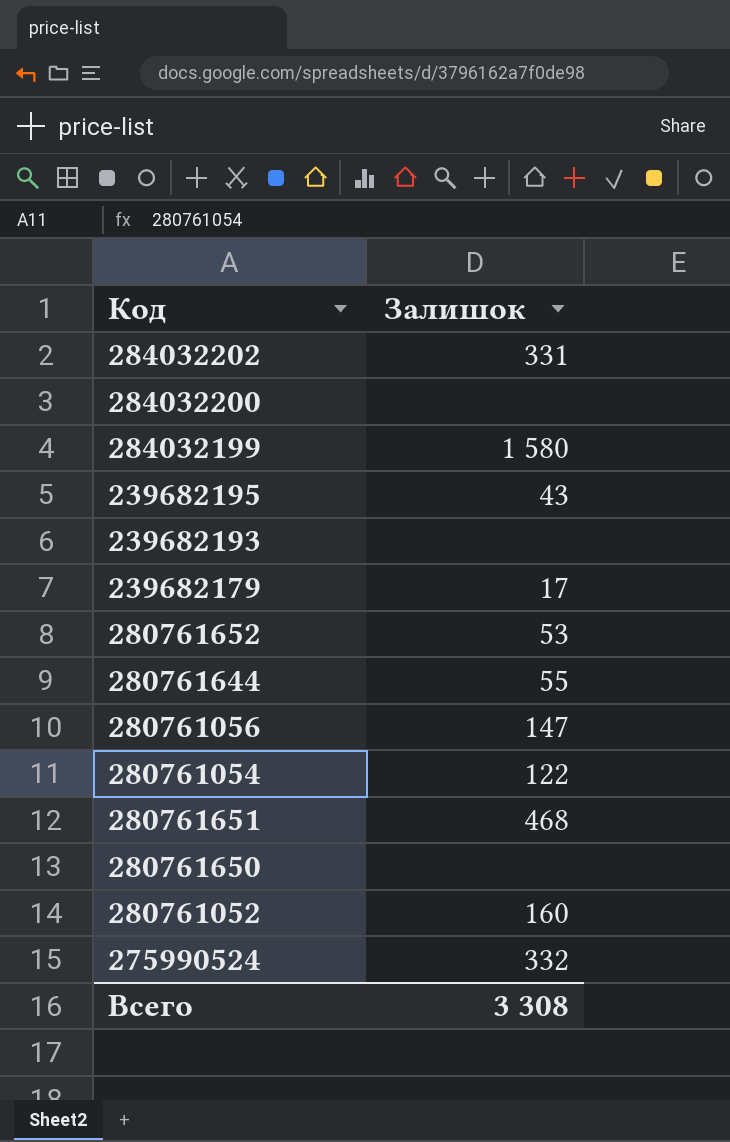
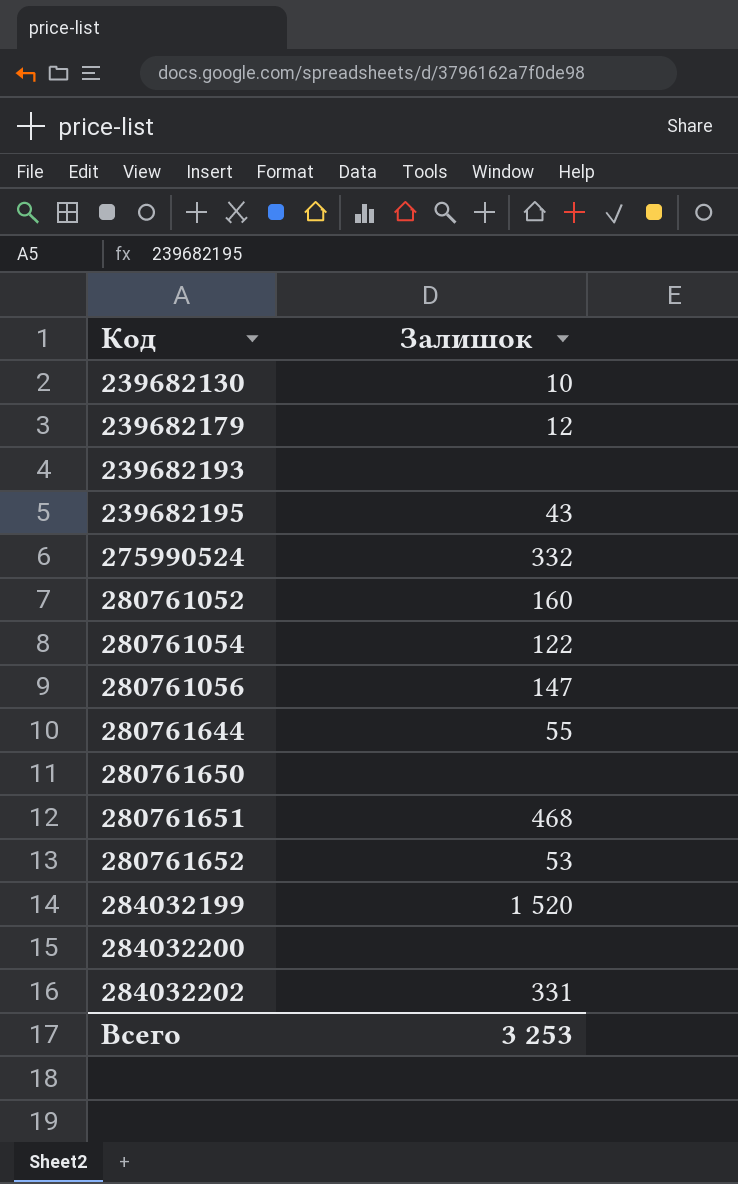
row order: none -> Код ascending
row 239682130: none -> 10
239682179 | Залишок: 17 -> 12
284032199 | Залишок: 1 580 -> 1 520
Всего | Залишок: 3 308 -> 3 253

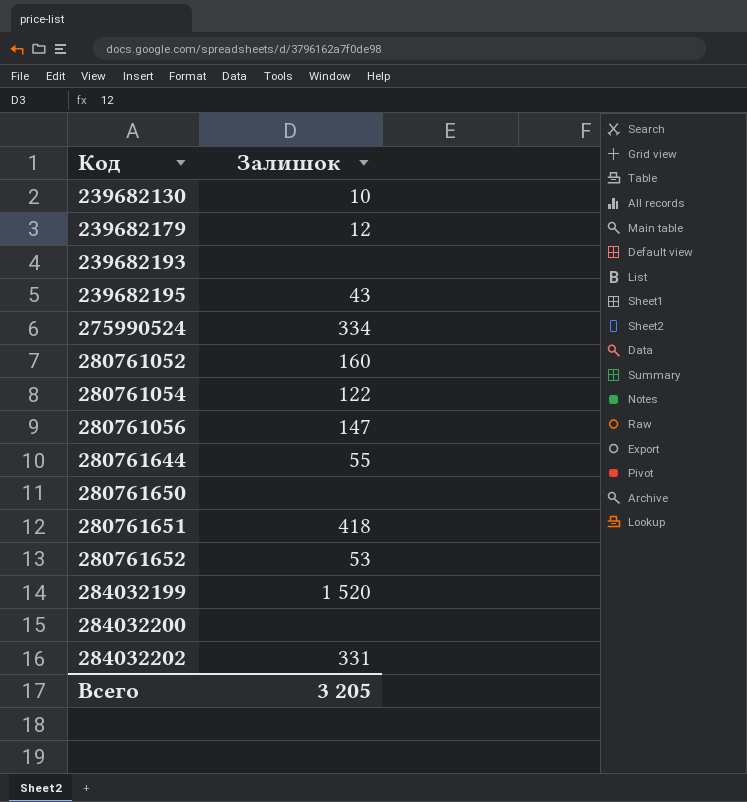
275990524 | Залишок: 332 -> 334
280761651 | Залишок: 468 -> 418
Всего | Залишок: 3 253 -> 3 205

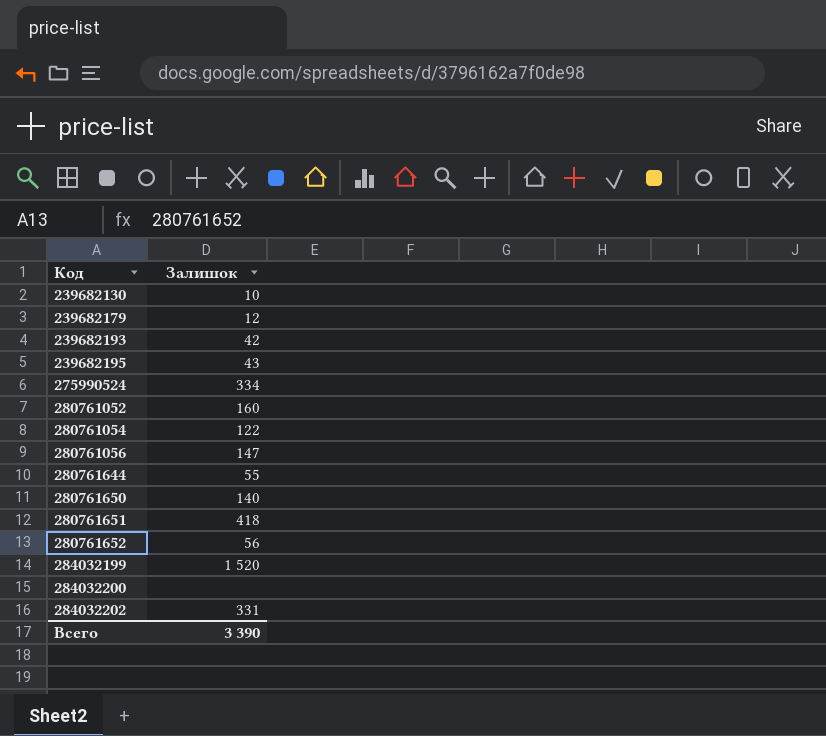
239682193 | Залишок: none -> 42
280761650 | Залишок: none -> 140
280761652 | Залишок: 53 -> 56
Всего | Залишок: 3 205 -> 3 390

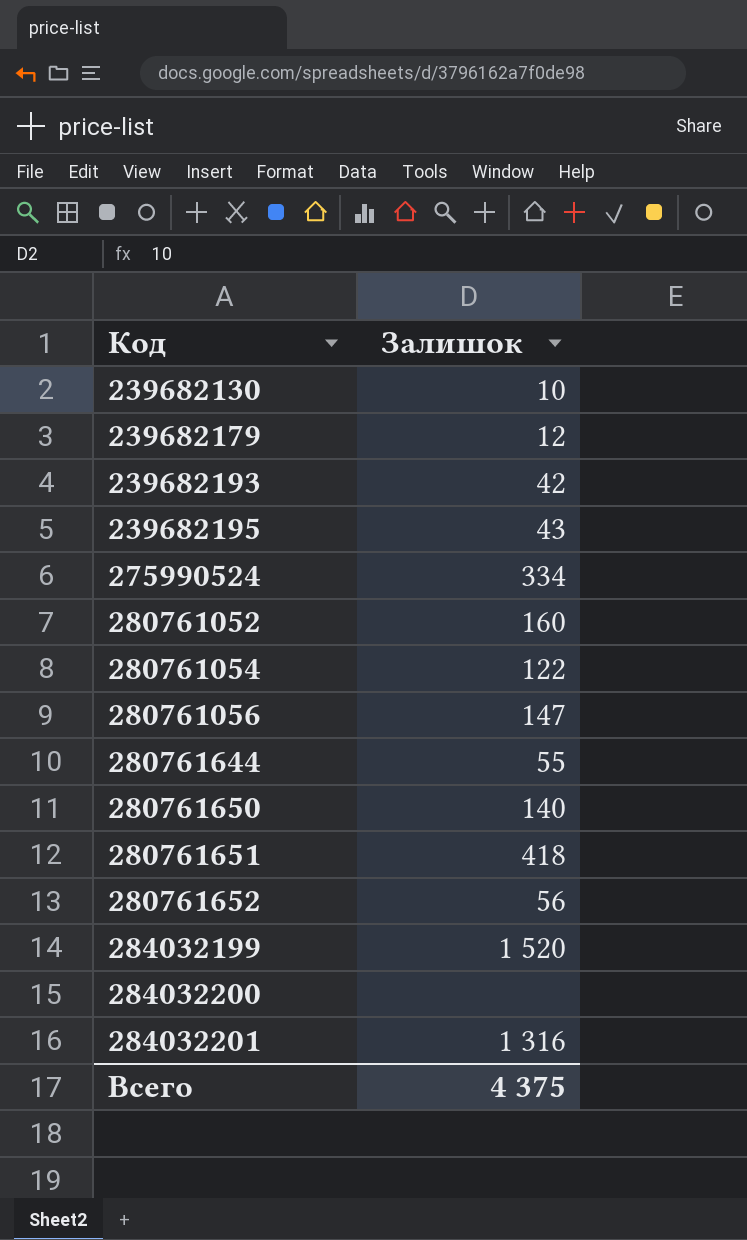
row 284032202: 331 -> none
row 284032201: none -> 1 316
Всего | Залишок: 3 390 -> 4 375

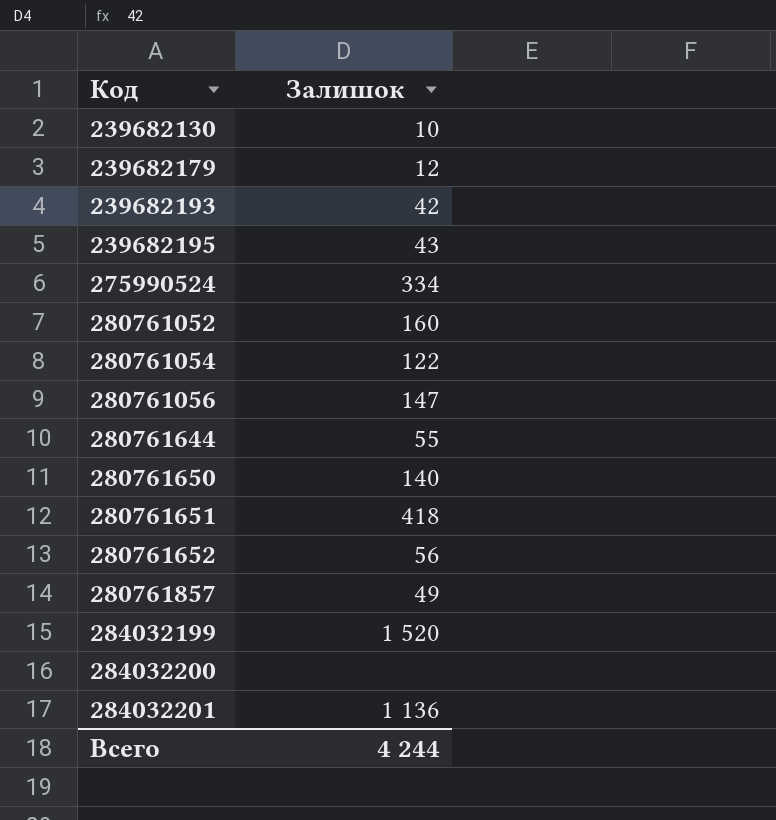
row 280761857: none -> 49
284032201 | Залишок: 1 316 -> 1 136
Всего | Залишок: 4 375 -> 4 244

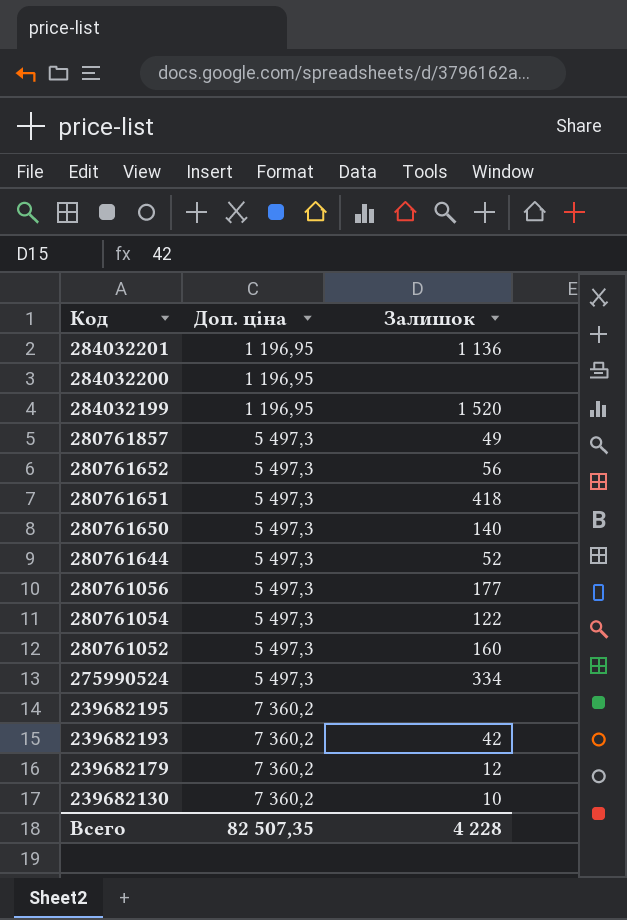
row order: Код ascending -> Код descending
column Доп. ціна | position: none -> 2
280761644 | Залишок: 55 -> 52
280761056 | Залишок: 147 -> 177
239682195 | Залишок: 43 -> none
Всего | Залишок: 4 244 -> 4 228

